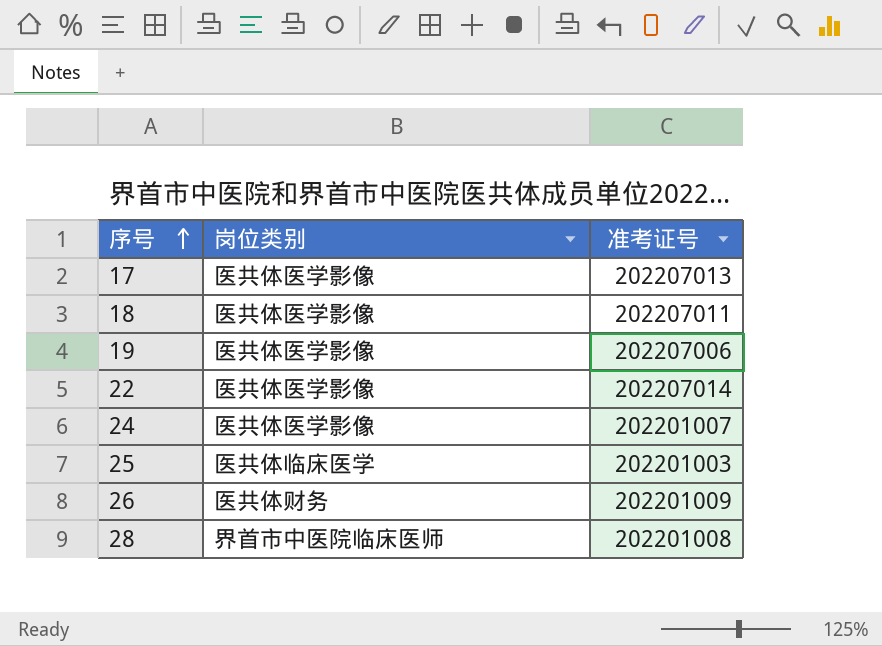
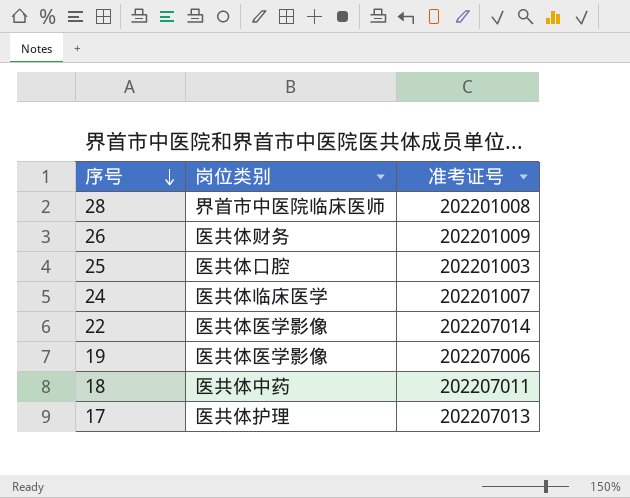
row order: 序号 ascending -> 序号 descending
25 | 岗位类别: 医共体临床医学 -> 医共体口腔
24 | 岗位类别: 医共体医学影像 -> 医共体临床医学
18 | 岗位类别: 医共体医学影像 -> 医共体中药
17 | 岗位类别: 医共体医学影像 -> 医共体护理

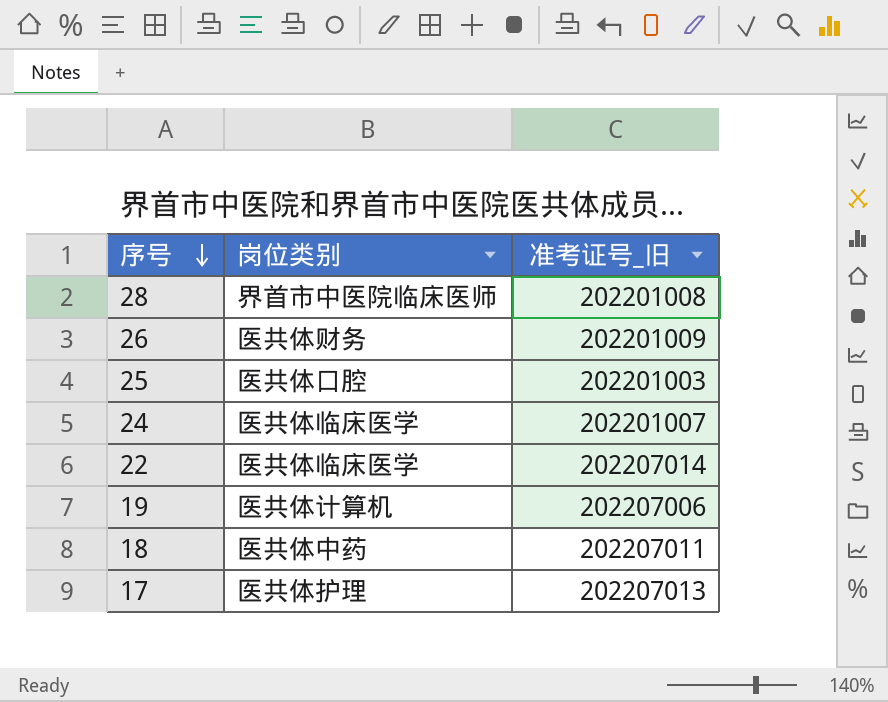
column name: 准考证号 -> 准考证号_旧
22 | 岗位类别: 医共体医学影像 -> 医共体临床医学
19 | 岗位类别: 医共体医学影像 -> 医共体计算机

